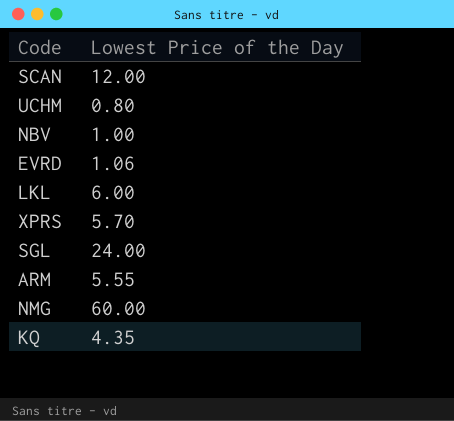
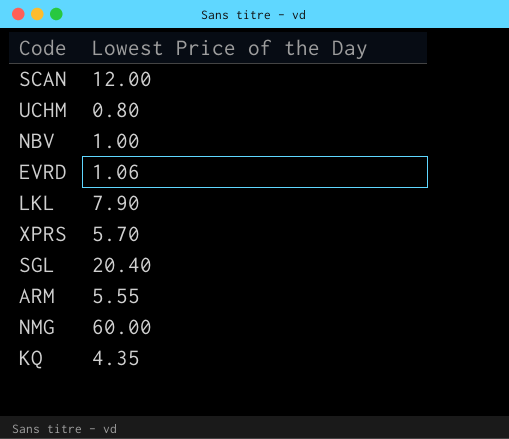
LKL | Lowest Price of the Day: 6.00 -> 7.90
SGL | Lowest Price of the Day: 24.00 -> 20.40

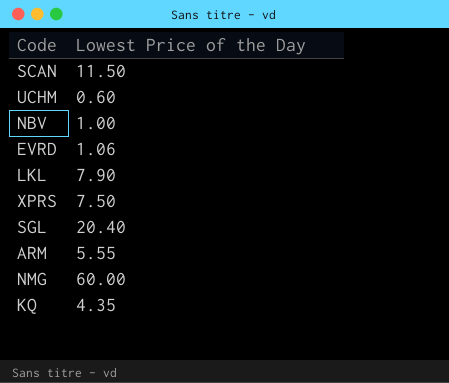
SCAN | Lowest Price of the Day: 12.00 -> 11.50
UCHM | Lowest Price of the Day: 0.80 -> 0.60
XPRS | Lowest Price of the Day: 5.70 -> 7.50

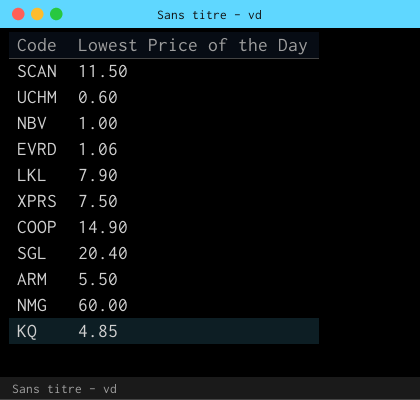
row COOP: none -> 14.90
ARM | Lowest Price of the Day: 5.55 -> 5.50
KQ | Lowest Price of the Day: 4.35 -> 4.85

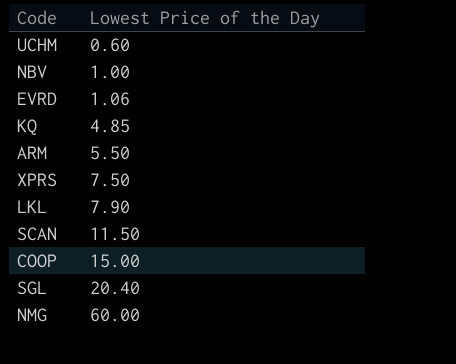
row order: none -> Lowest Price of the Day ascending
COOP | Lowest Price of the Day: 14.90 -> 15.00

